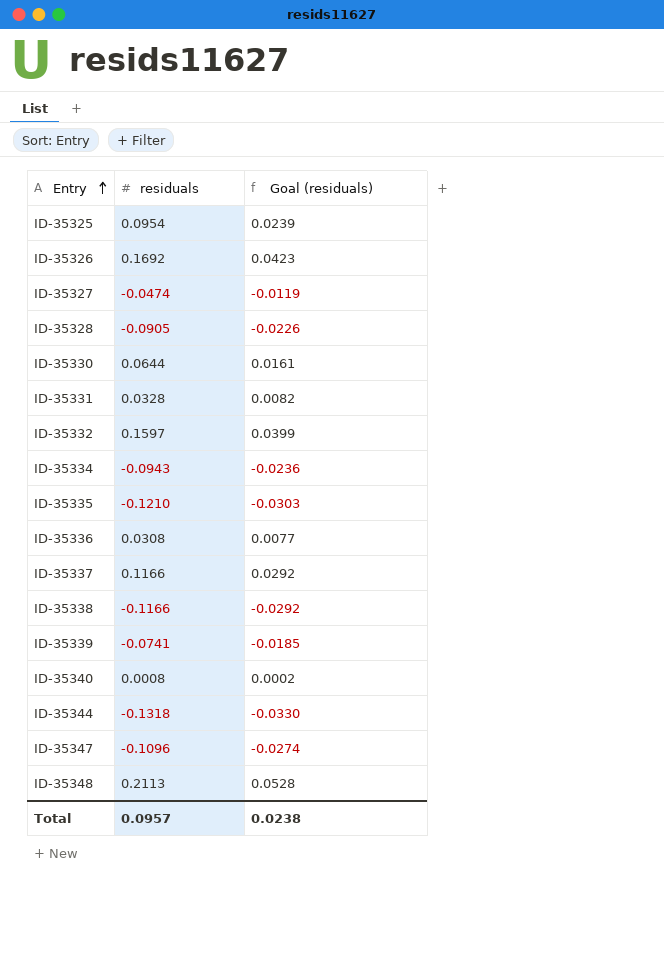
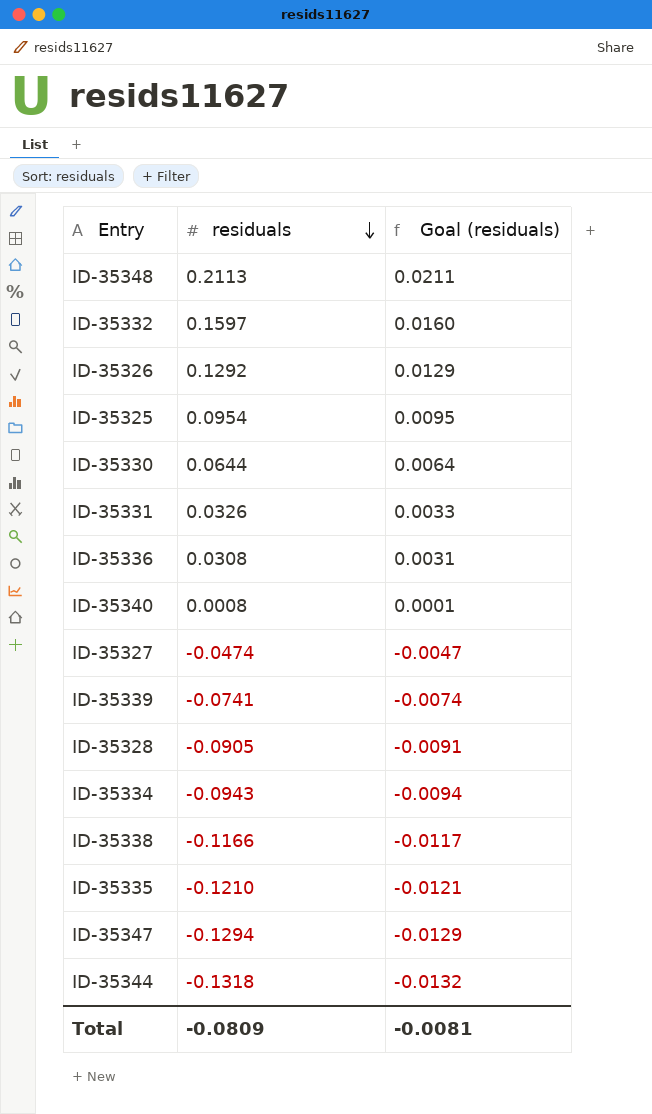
row order: Entry ascending -> residuals descending
column Goal (residuals) | formula: [residuals] * 0.25 -> [residuals] * 0.1
row ID-35337: 0.1166 | 0.0292 -> none
ID-35326 | residuals: 0.1692 -> 0.1292
ID-35331 | residuals: 0.0328 -> 0.0326
ID-35347 | residuals: -0.1096 -> -0.1294
Total | residuals: 0.0957 -> -0.0809
Total | Goal (residuals): 0.0238 -> -0.0081

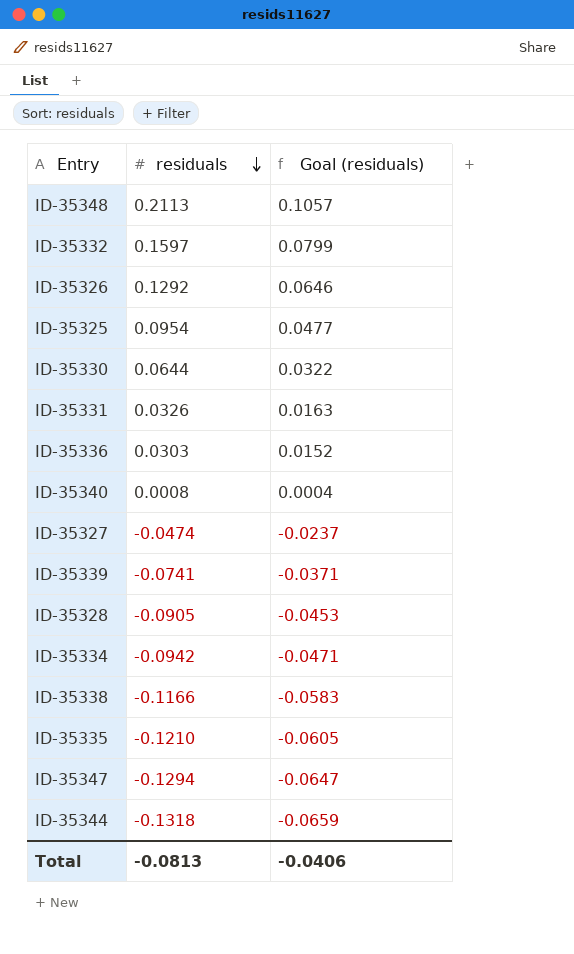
column Goal (residuals) | formula: [residuals] * 0.1 -> [residuals] * 0.5
ID-35336 | residuals: 0.0308 -> 0.0303
ID-35334 | residuals: -0.0943 -> -0.0942
Total | residuals: -0.0809 -> -0.0813
Total | Goal (residuals): -0.0081 -> -0.0406

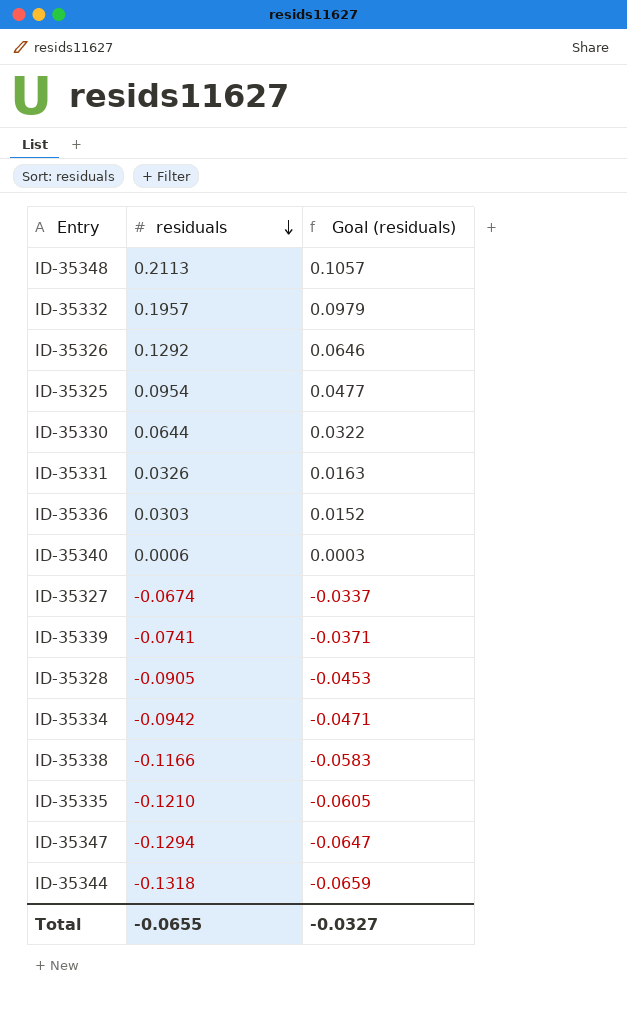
ID-35332 | residuals: 0.1597 -> 0.1957
ID-35332 | Goal (residuals): 0.0799 -> 0.0979
ID-35340 | residuals: 0.0008 -> 0.0006
ID-35340 | Goal (residuals): 0.0004 -> 0.0003
ID-35327 | residuals: -0.0474 -> -0.0674
ID-35327 | Goal (residuals): -0.0237 -> -0.0337
Total | residuals: -0.0813 -> -0.0655
Total | Goal (residuals): -0.0406 -> -0.0327

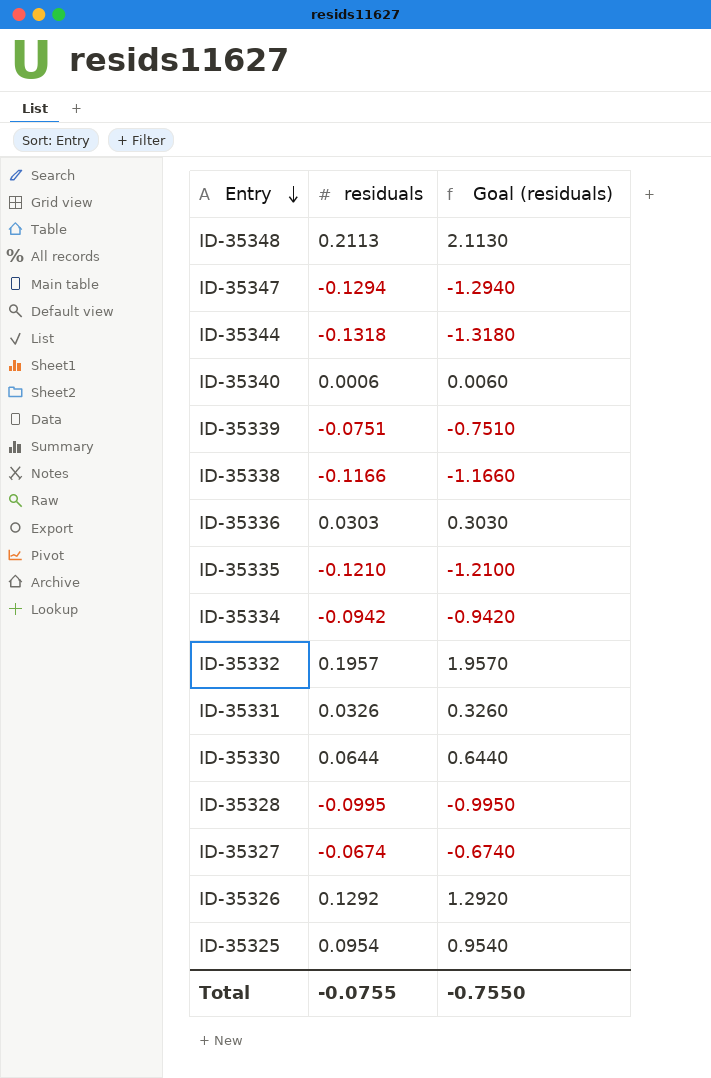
row order: residuals descending -> Entry descending
column Goal (residuals) | formula: [residuals] * 0.5 -> [residuals] * 10
ID-35339 | residuals: -0.0741 -> -0.0751
ID-35328 | residuals: -0.0905 -> -0.0995
Total | residuals: -0.0655 -> -0.0755
Total | Goal (residuals): -0.0327 -> -0.7550

